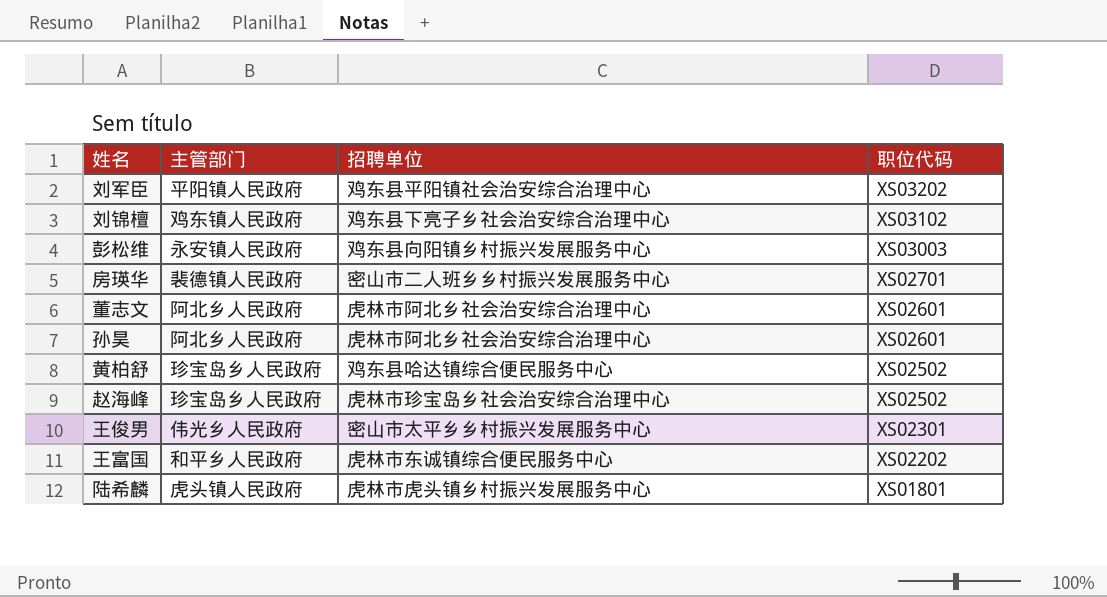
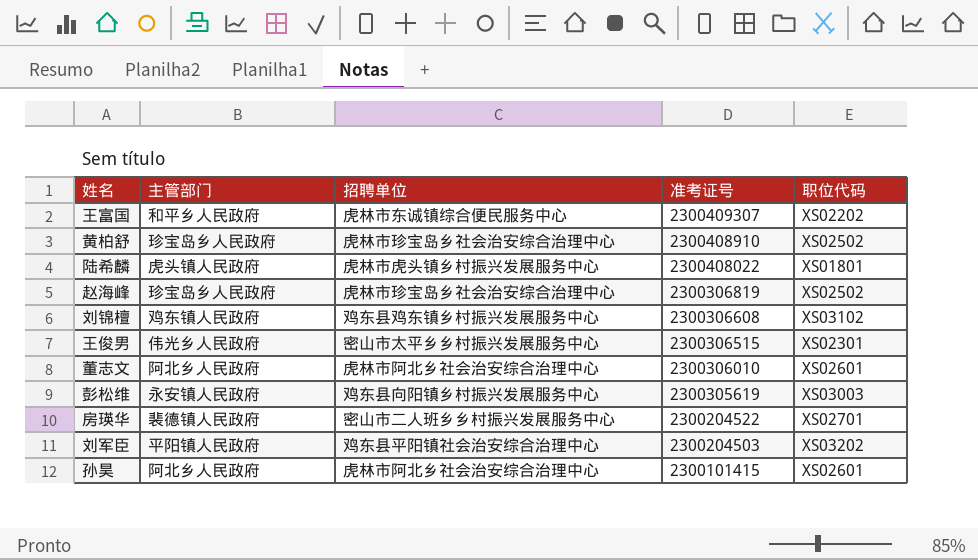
row order: 职位代码 descending -> 准考证号 descending
column 准考证号 | position: none -> 4
黄柏舒 | 招聘单位: 鸡东县哈达镇综合便民服务中心 -> 虎林市珍宝岛乡社会治安综合治理中心
刘锦檀 | 招聘单位: 鸡东县下亮子乡社会治安综合治理中心 -> 鸡东县鸡东镇乡村振兴发展服务中心

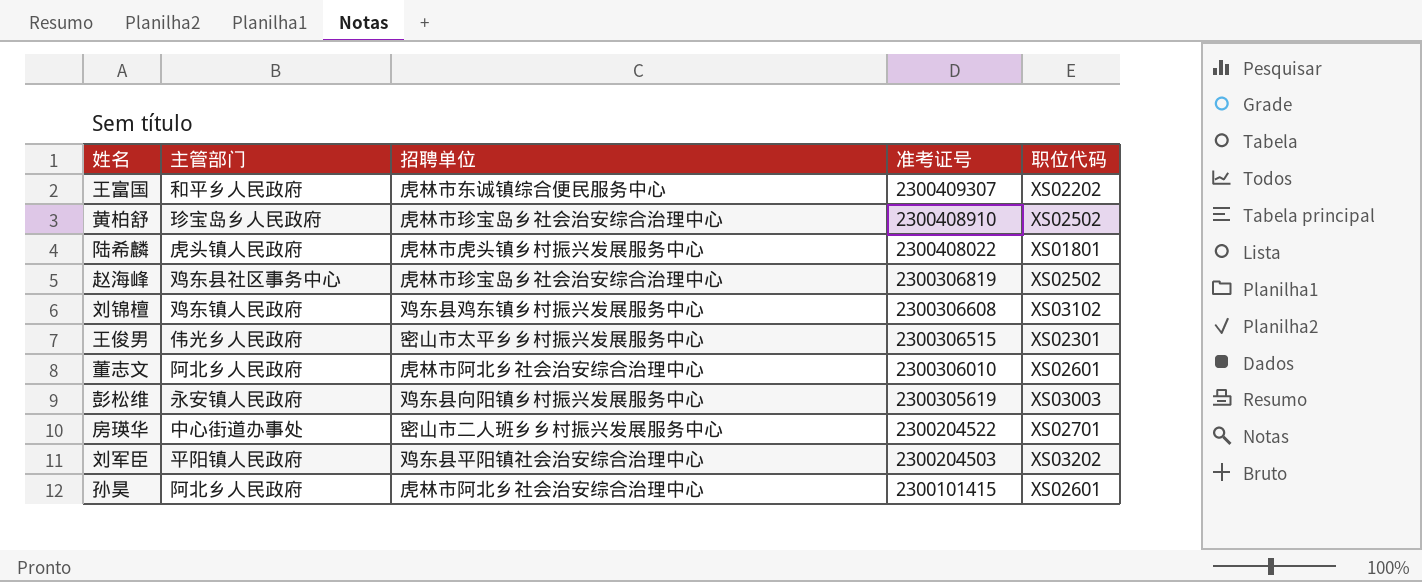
赵海峰 | 主管部门: 珍宝岛乡人民政府 -> 鸡东县社区事务中心
房瑛华 | 主管部门: 裴德镇人民政府 -> 中心街道办事处

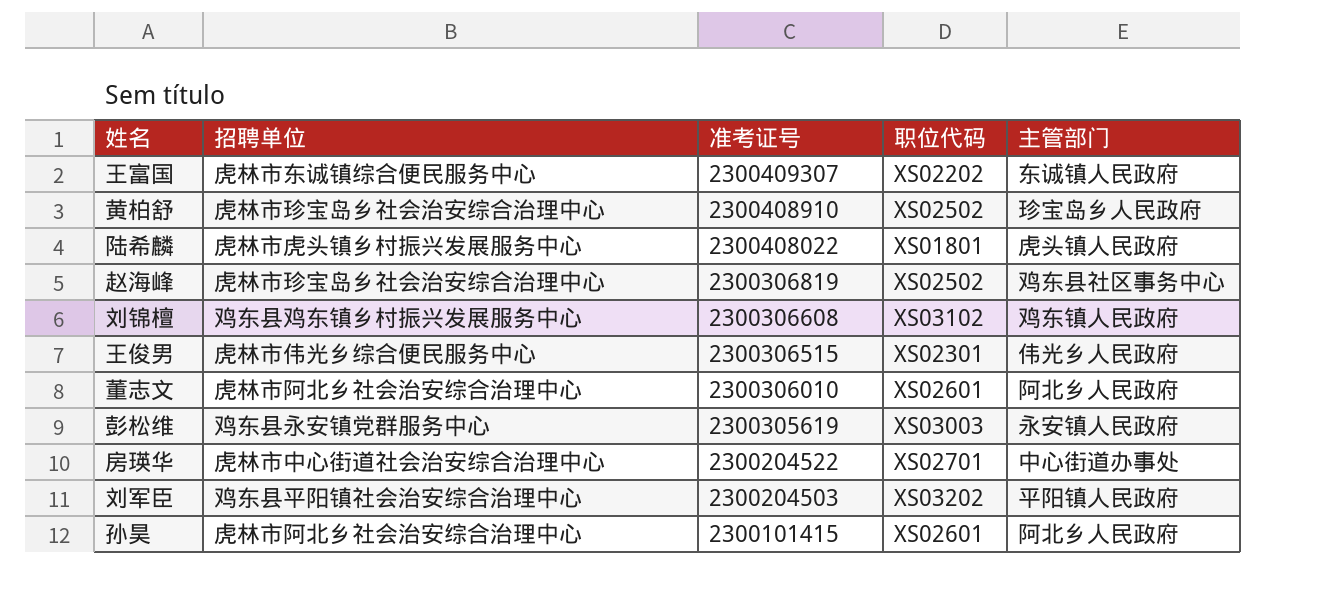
column 主管部门 | position: 2 -> 5
王富国 | 主管部门: 和平乡人民政府 -> 东诚镇人民政府
王俊男 | 招聘单位: 密山市太平乡乡村振兴发展服务中心 -> 虎林市伟光乡综合便民服务中心
彭松维 | 招聘单位: 鸡东县向阳镇乡村振兴发展服务中心 -> 鸡东县永安镇党群服务中心
房瑛华 | 招聘单位: 密山市二人班乡乡村振兴发展服务中心 -> 虎林市中心街道社会治安综合治理中心

